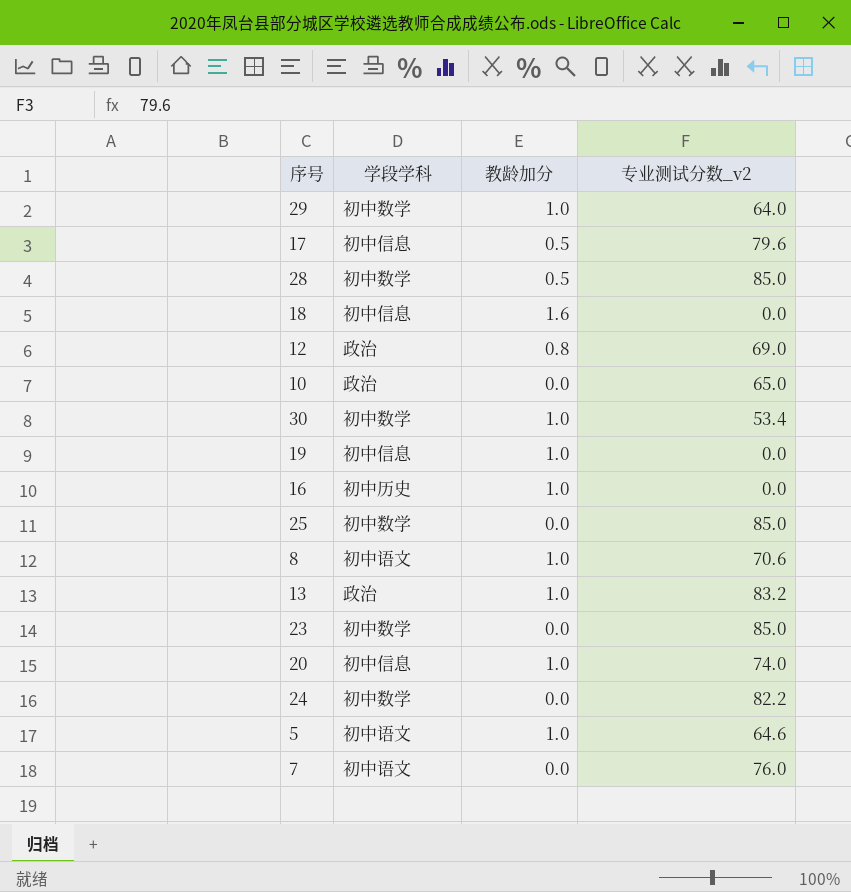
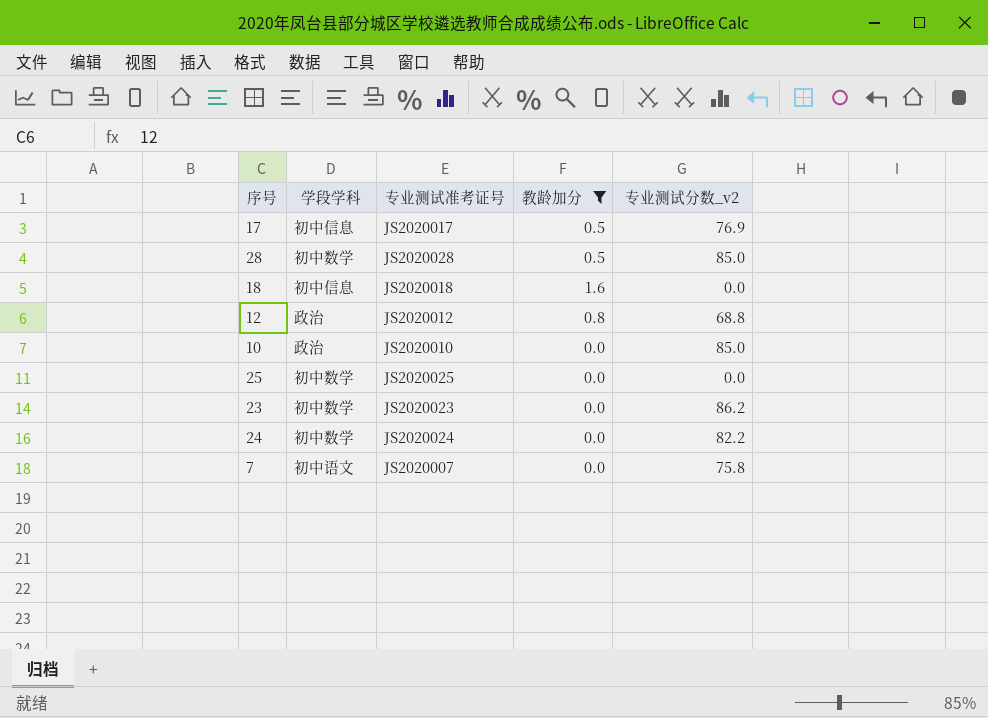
filter: none -> 教龄加分 != 1.0
column 专业测试准考证号 | position: none -> 3
17 | 专业测试分数_v2: 79.6 -> 76.9
12 | 专业测试分数_v2: 69.0 -> 68.8
10 | 专业测试分数_v2: 65.0 -> 85.0
25 | 专业测试分数_v2: 85.0 -> 0.0
23 | 专业测试分数_v2: 85.0 -> 86.2
7 | 专业测试分数_v2: 76.0 -> 75.8

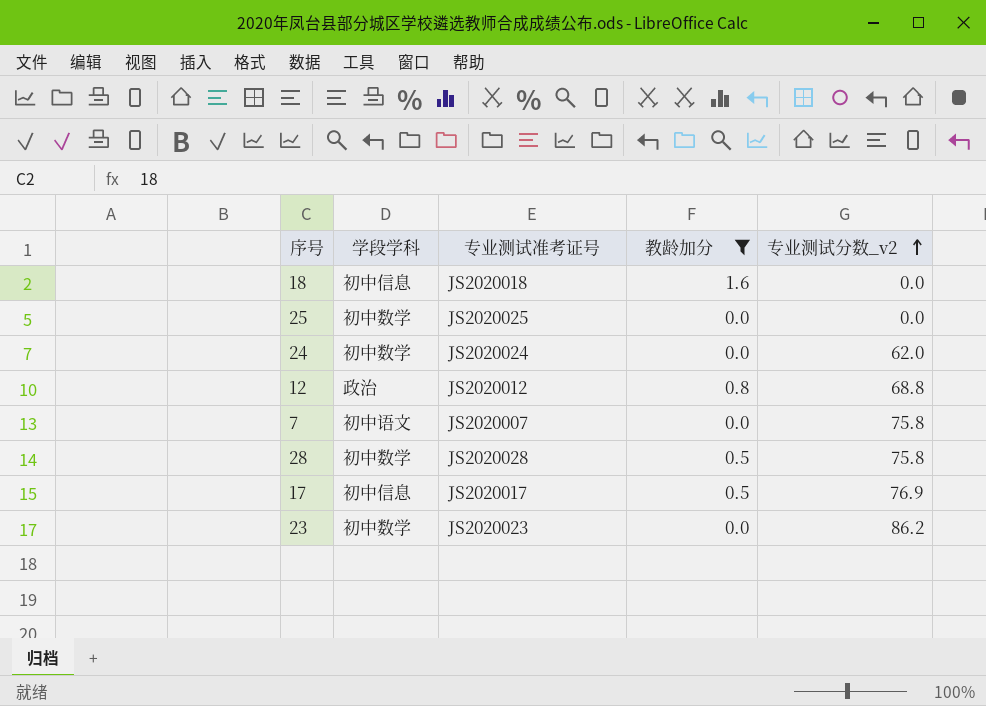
row order: none -> 专业测试分数_v2 ascending
row 10: 政治 | JS2020010 | 0.0 | 85.0 -> none
24 | 专业测试分数_v2: 82.2 -> 62.0
28 | 专业测试分数_v2: 85.0 -> 75.8

